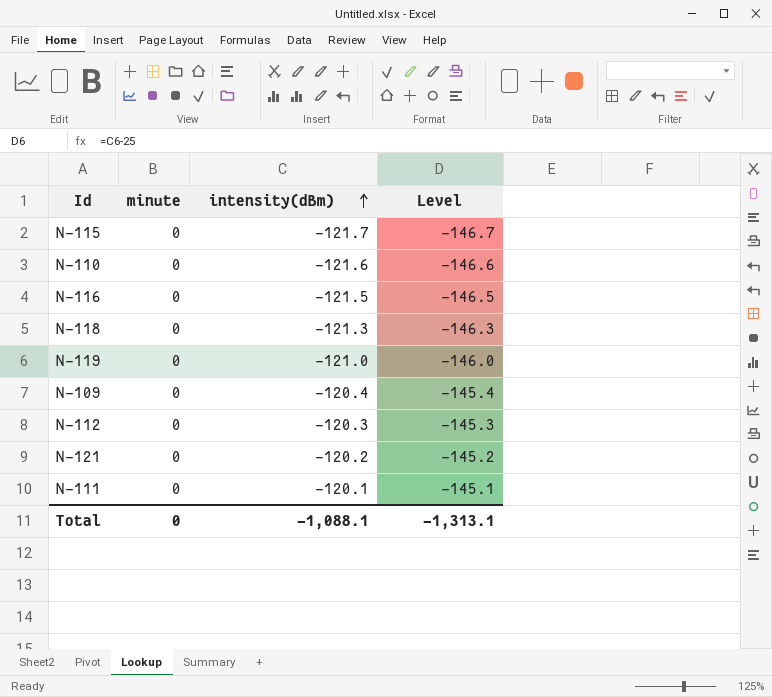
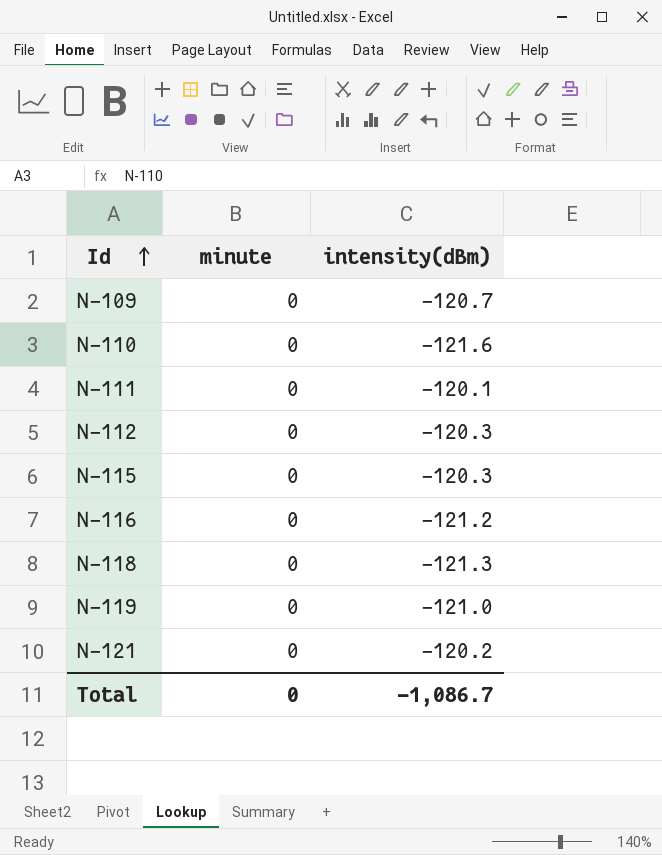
row order: intensity(dBm) ascending -> Id ascending
column Level | formula: [intensity(dBm)] - 25 -> none
N-109 | intensity(dBm): -120.4 -> -120.7
N-115 | intensity(dBm): -121.7 -> -120.3
N-116 | intensity(dBm): -121.5 -> -121.2
Total | intensity(dBm): -1,088.1 -> -1,086.7

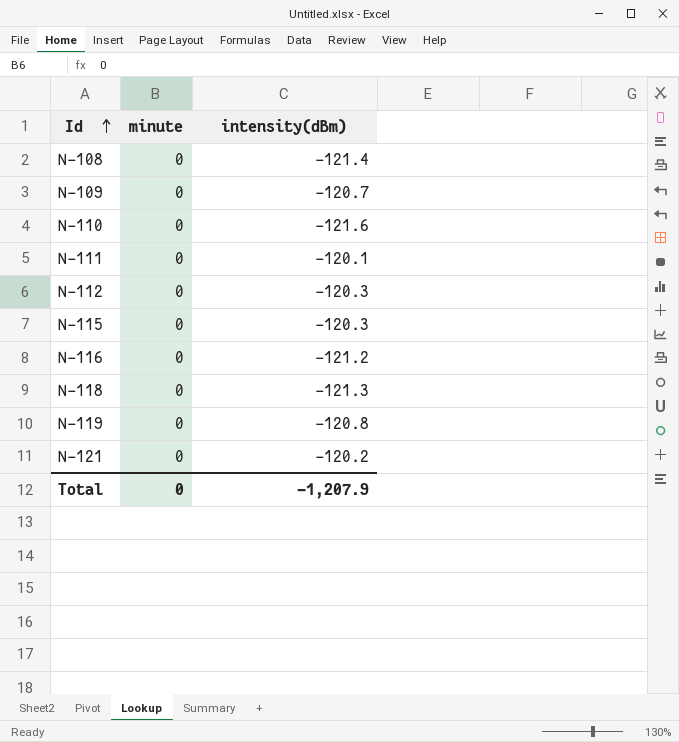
row N-108: none -> 0 | -121.4
N-119 | intensity(dBm): -121.0 -> -120.8
Total | intensity(dBm): -1,086.7 -> -1,207.9

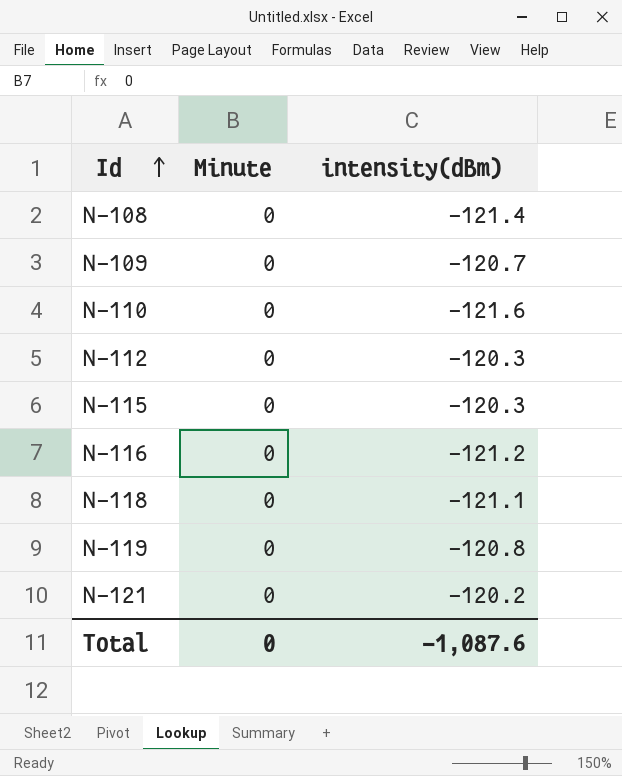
column name: minute -> Minute
row N-111: 0 | -120.1 -> none
N-118 | intensity(dBm): -121.3 -> -121.1
Total | intensity(dBm): -1,207.9 -> -1,087.6

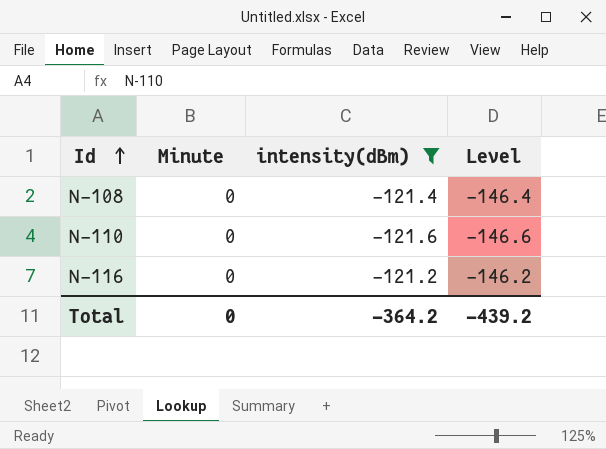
filter: none -> intensity(dBm) <= -121.2
column Level | formula: none -> [intensity(dBm)] - 25
Total | intensity(dBm): -1,087.6 -> -364.2

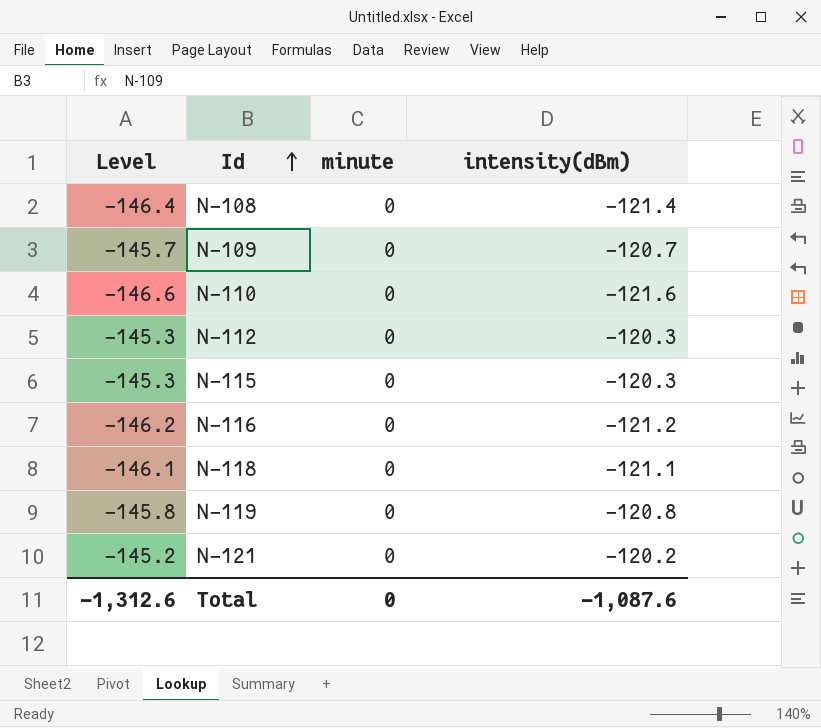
filter: intensity(dBm) <= -121.2 -> none
column Level | position: 4 -> 1
column name: Minute -> minute
Total | Level: -439.2 -> -1,312.6
Total | intensity(dBm): -364.2 -> -1,087.6

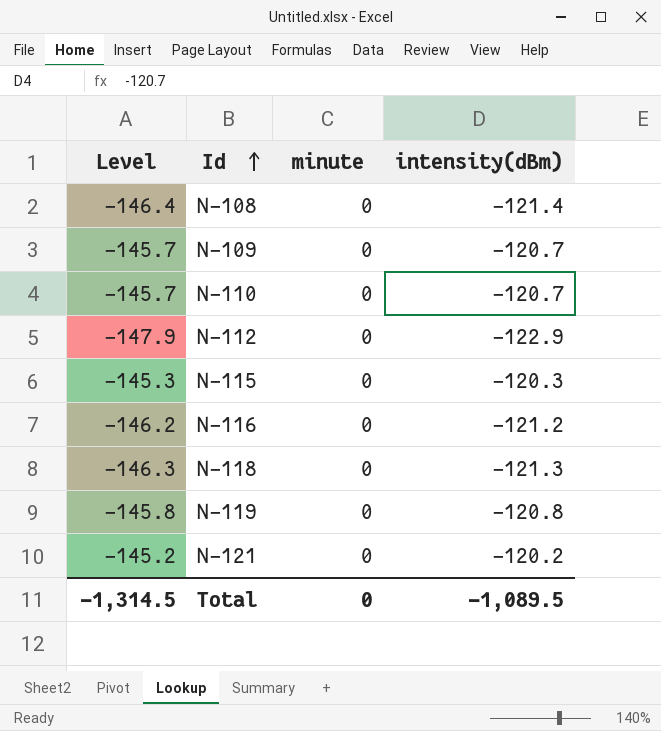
N-110 | Level: -146.6 -> -145.7
N-110 | intensity(dBm): -121.6 -> -120.7
N-112 | Level: -145.3 -> -147.9
N-112 | intensity(dBm): -120.3 -> -122.9
N-118 | Level: -146.1 -> -146.3
N-118 | intensity(dBm): -121.1 -> -121.3
Total | Level: -1,312.6 -> -1,314.5
Total | intensity(dBm): -1,087.6 -> -1,089.5

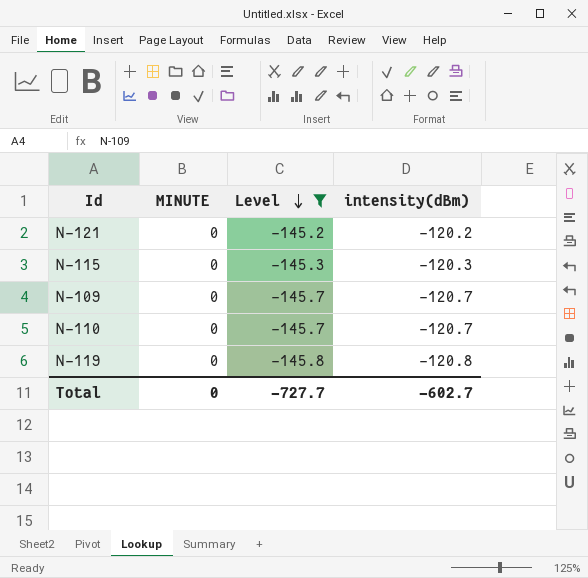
filter: none -> Level >= -145.8
row order: Id ascending -> Level descending
column name: minute -> MINUTE
column Level | position: 1 -> 3
Total | Level: -1,314.5 -> -727.7
Total | intensity(dBm): -1,089.5 -> -602.7

